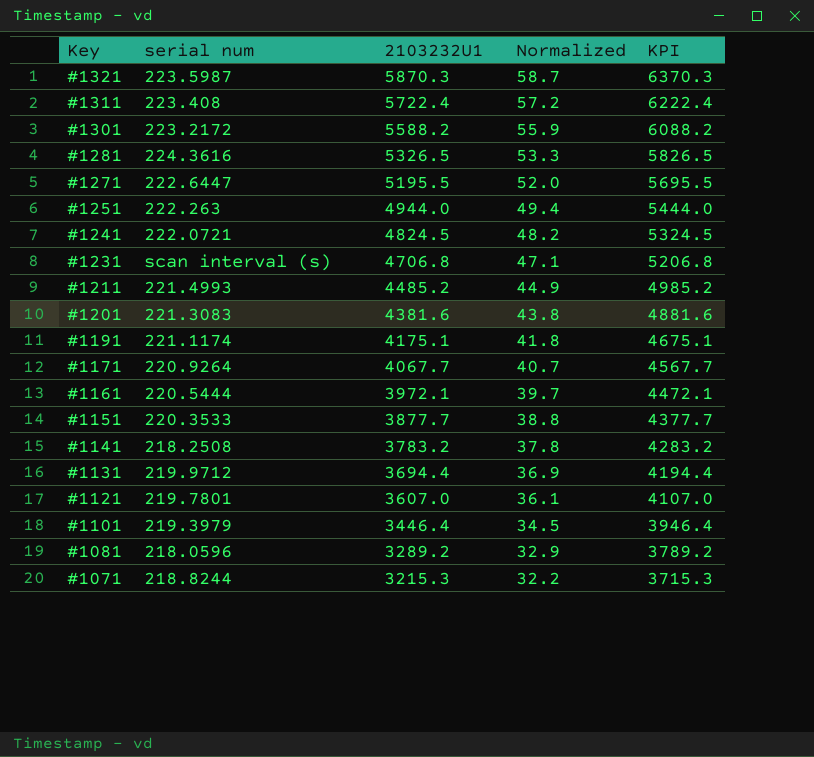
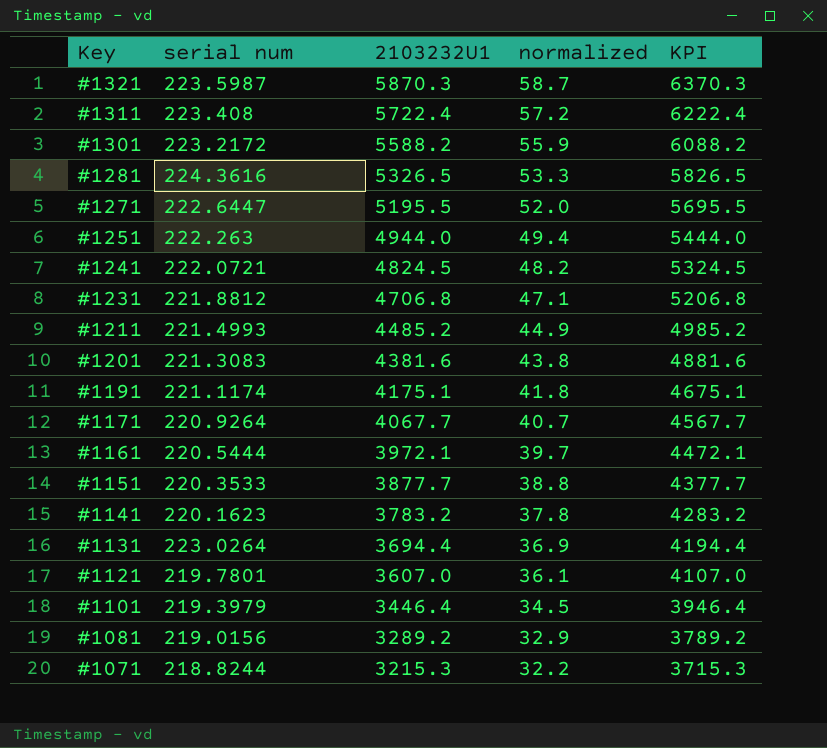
column name: Normalized -> normalized
#1231 | serial num: scan interval (s) -> 221.8812
#1141 | serial num: 218.2508 -> 220.1623
#1131 | serial num: 219.9712 -> 223.0264
#1081 | serial num: 218.0596 -> 219.0156

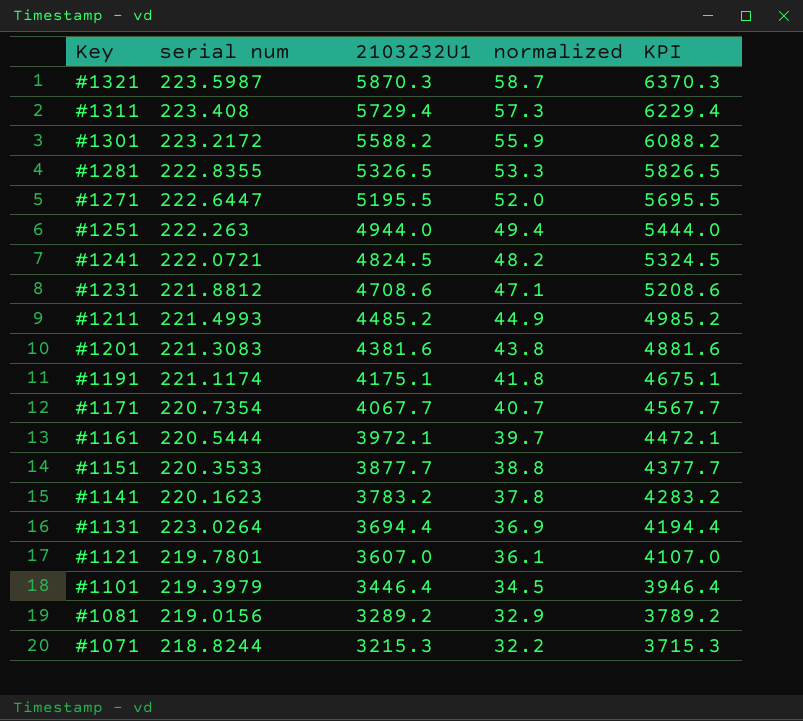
#1311 | 2103232U1: 5722.4 -> 5729.4
#1311 | normalized: 57.2 -> 57.3
#1311 | KPI: 6222.4 -> 6229.4
#1281 | serial num: 224.3616 -> 222.8355
#1231 | 2103232U1: 4706.8 -> 4708.6
#1231 | KPI: 5206.8 -> 5208.6
#1171 | serial num: 220.9264 -> 220.7354

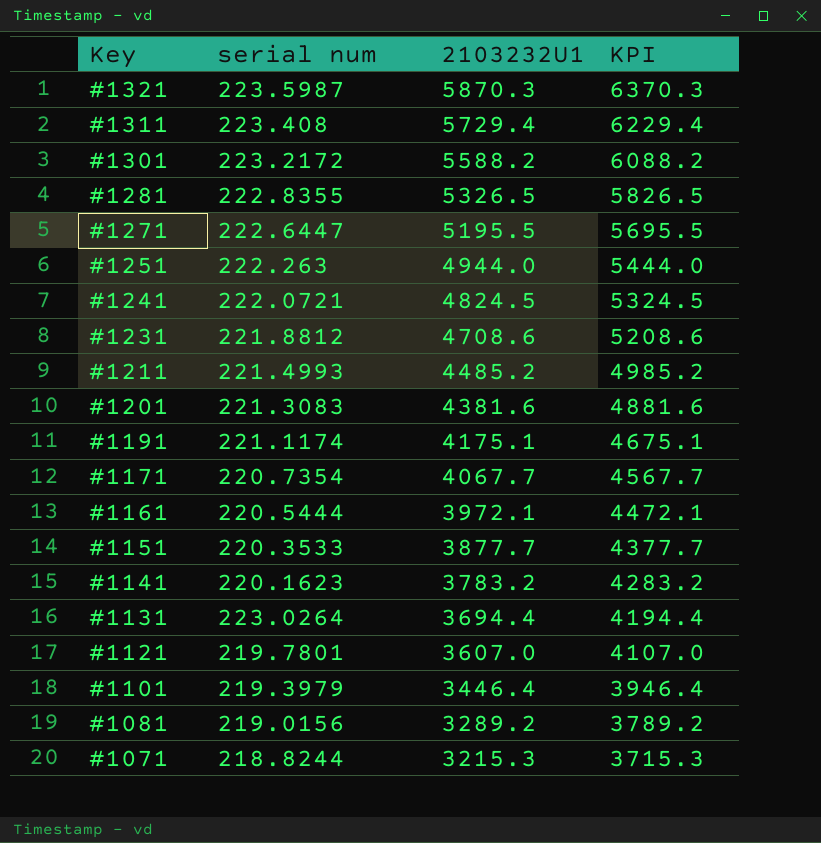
column normalized | formula: [2103232U1] * 0.01 -> none

